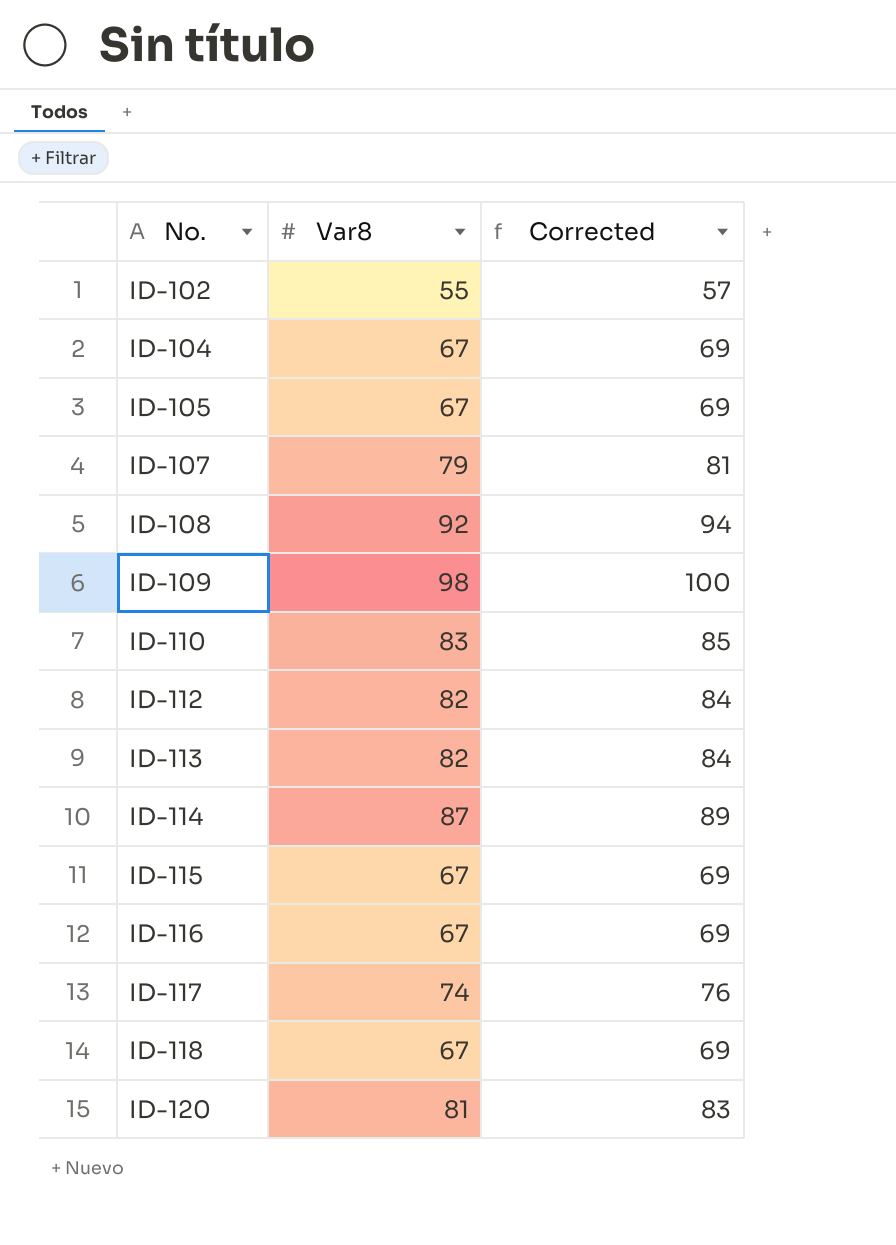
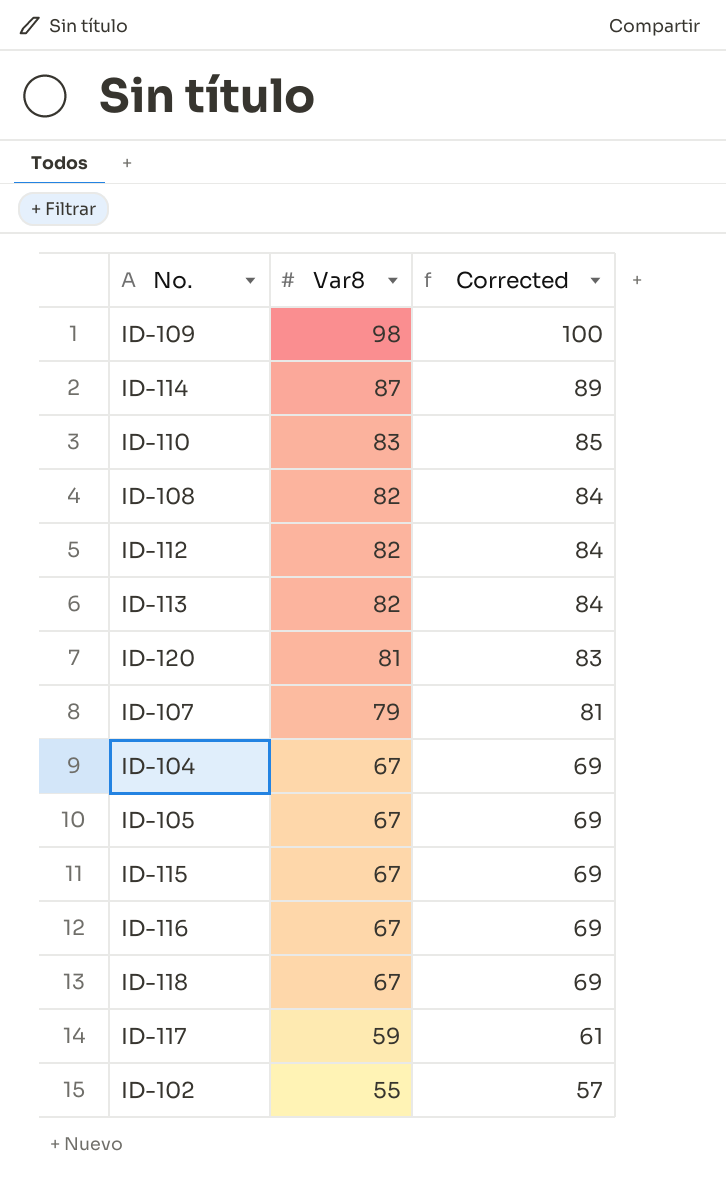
row order: No. ascending -> Var8 descending
ID-108 | Var8: 92 -> 82
ID-108 | Corrected: 94 -> 84
ID-117 | Var8: 74 -> 59
ID-117 | Corrected: 76 -> 61

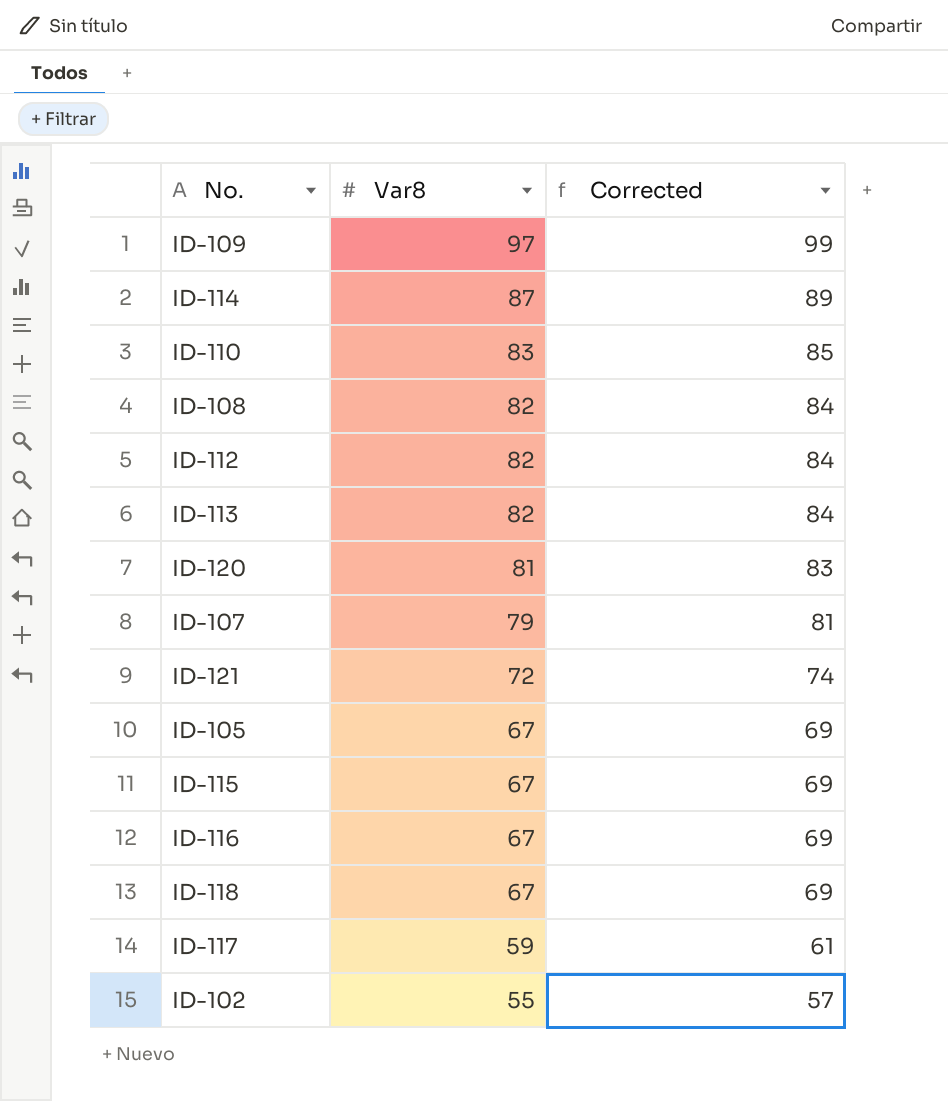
row ID-104: 67 | 69 -> none
ID-109 | Var8: 98 -> 97
ID-109 | Corrected: 100 -> 99
row ID-121: none -> 72 | 74

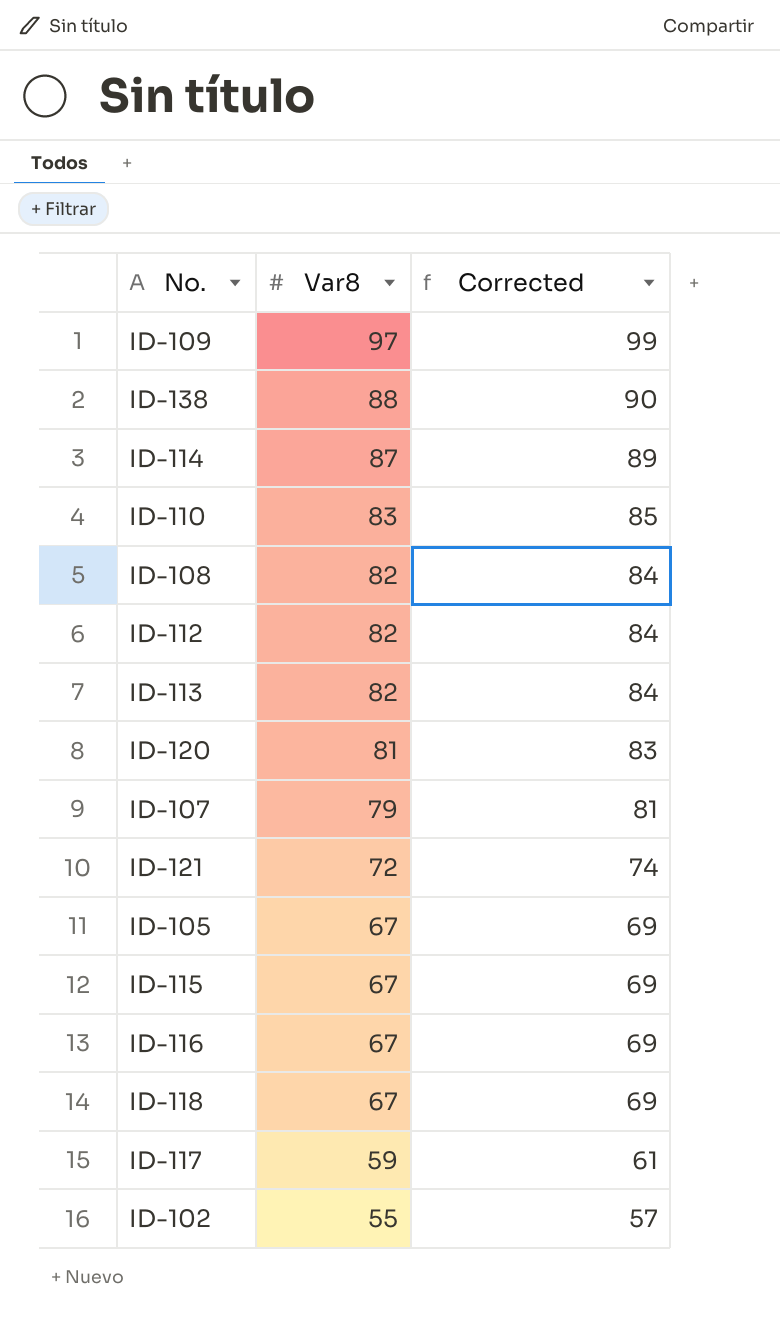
row ID-138: none -> 88 | 90

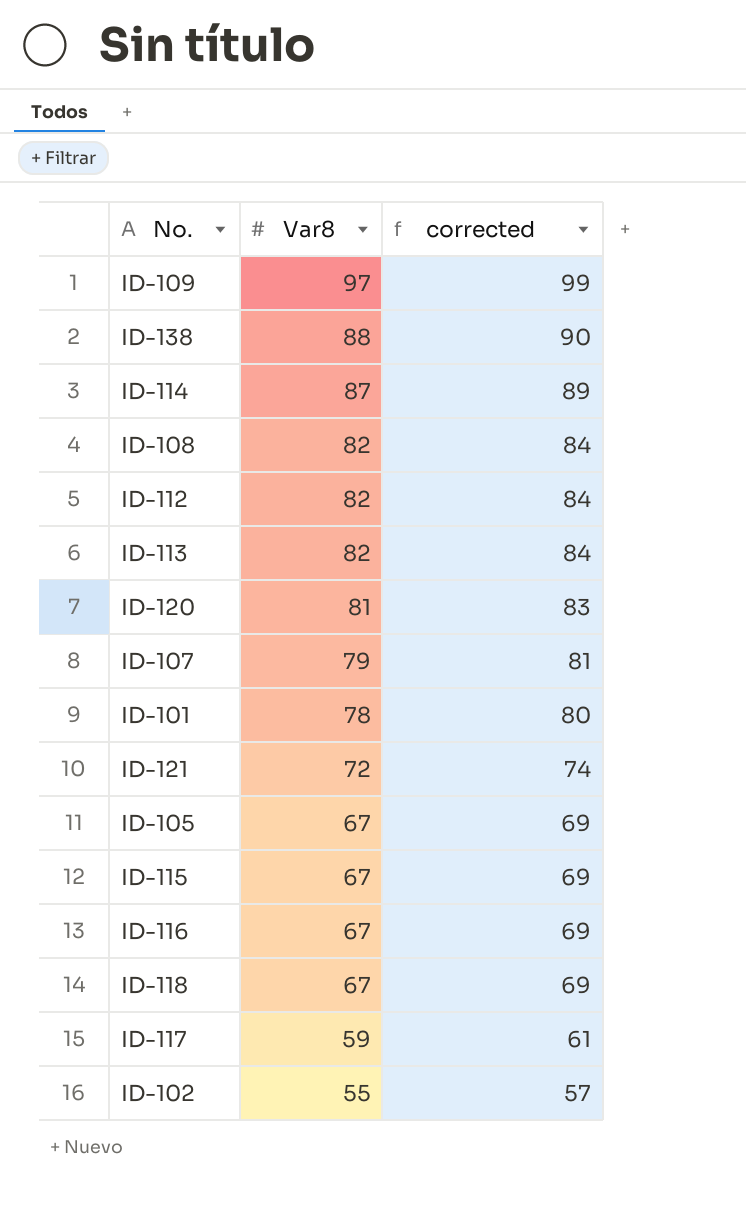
column name: Corrected -> corrected
row ID-110: 83 | 85 -> none
row ID-101: none -> 78 | 80

